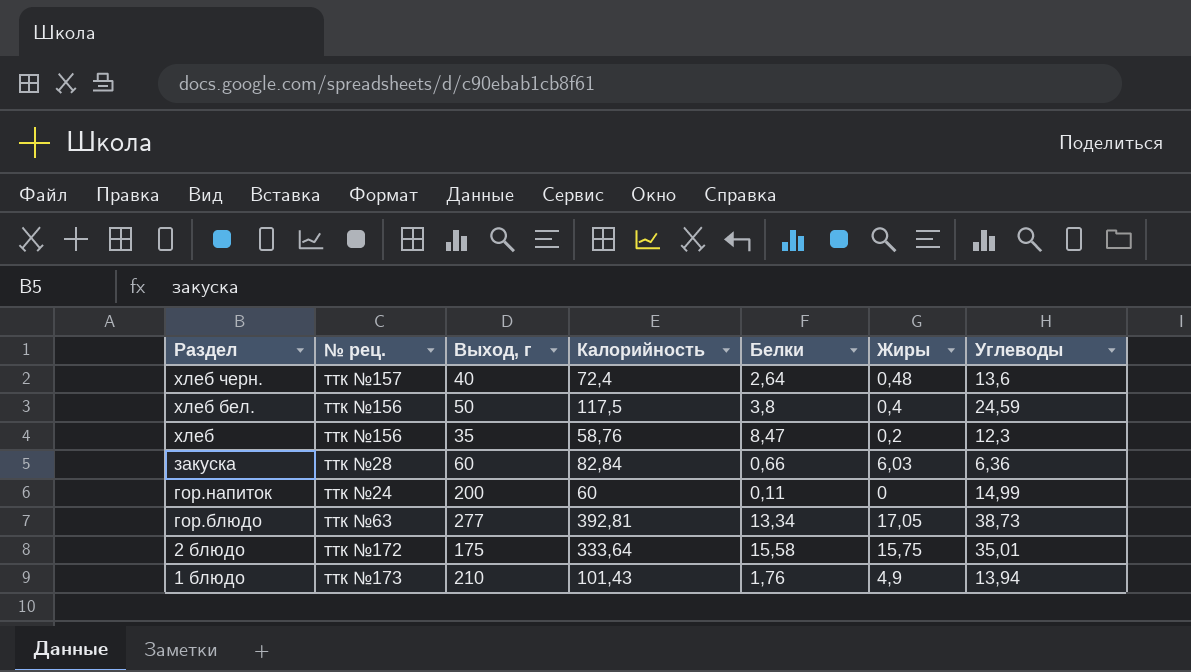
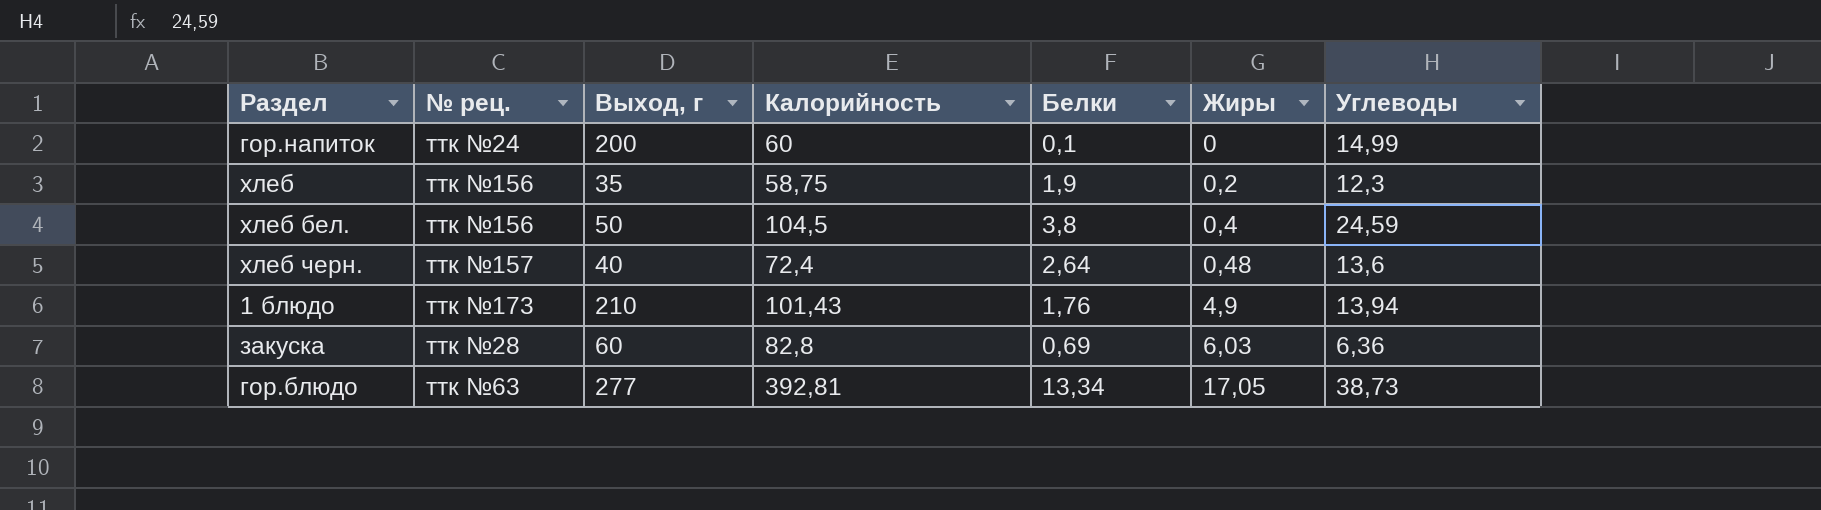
row order: Раздел descending -> Жиры ascending
row 2 блюдо: ттк №172 | 175 | 333,64 | 15,58 | 15,75 | 35,01 -> none
гор.напиток | Белки: 0,11 -> 0,1
хлеб | Калорийность: 58,76 -> 58,75
хлеб | Белки: 8,47 -> 1,9
хлеб бел. | Калорийность: 117,5 -> 104,5
закуска | Калорийность: 82,84 -> 82,8
закуска | Белки: 0,66 -> 0,69

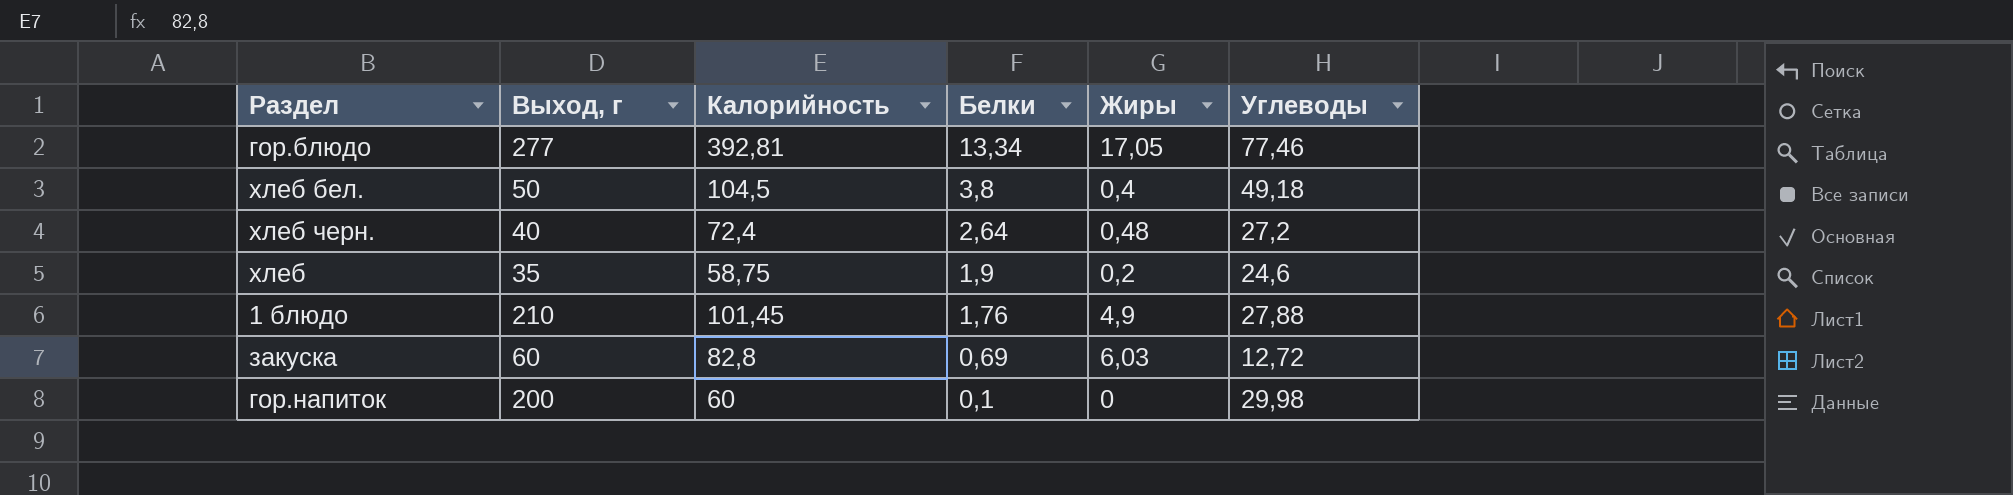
row order: Жиры ascending -> Белки descending
column № рец. | position: 2 -> none
гор.блюдо | Углеводы: 38,73 -> 77,46
хлеб бел. | Углеводы: 24,59 -> 49,18
хлеб черн. | Углеводы: 13,6 -> 27,2
хлеб | Углеводы: 12,3 -> 24,6
1 блюдо | Калорийность: 101,43 -> 101,45
1 блюдо | Углеводы: 13,94 -> 27,88
закуска | Углеводы: 6,36 -> 12,72
гор.напиток | Углеводы: 14,99 -> 29,98

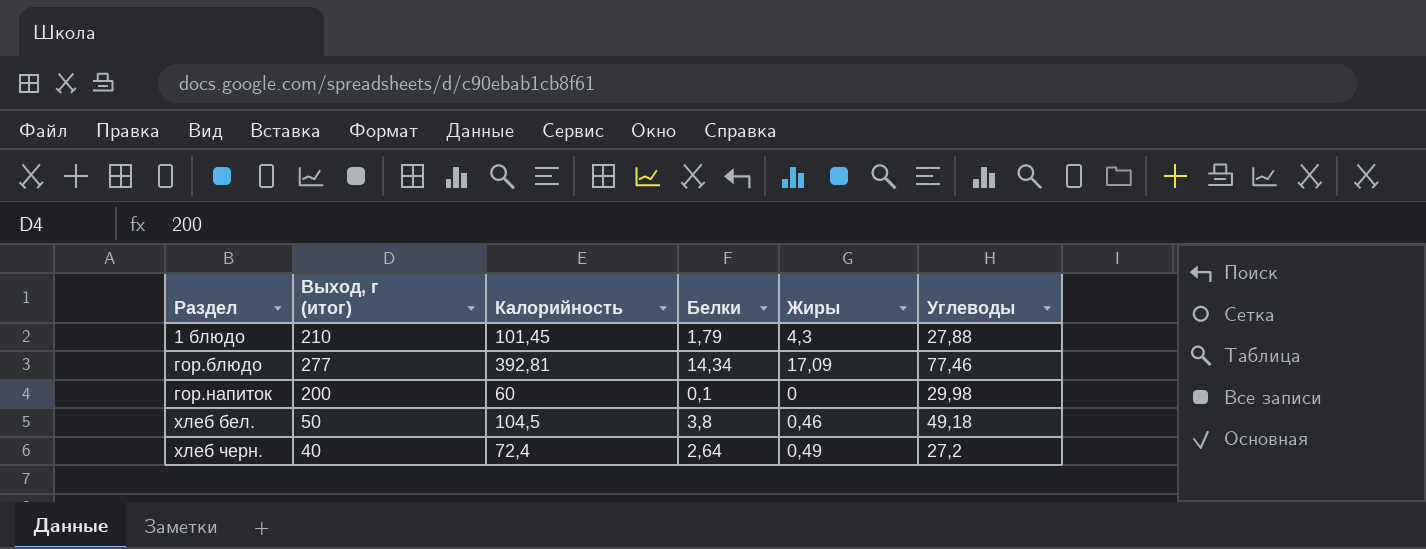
row order: Белки descending -> Раздел ascending
column name: Выход, г -> Выход, г (итог)
row хлеб: 35 | 58,75 | 1,9 | 0,2 | 24,6 -> none
row закуска: 60 | 82,8 | 0,69 | 6,03 | 12,72 -> none
1 блюдо | Белки: 1,76 -> 1,79
1 блюдо | Жиры: 4,9 -> 4,3
гор.блюдо | Белки: 13,34 -> 14,34
гор.блюдо | Жиры: 17,05 -> 17,09
хлеб бел. | Жиры: 0,4 -> 0,46
хлеб черн. | Жиры: 0,48 -> 0,49

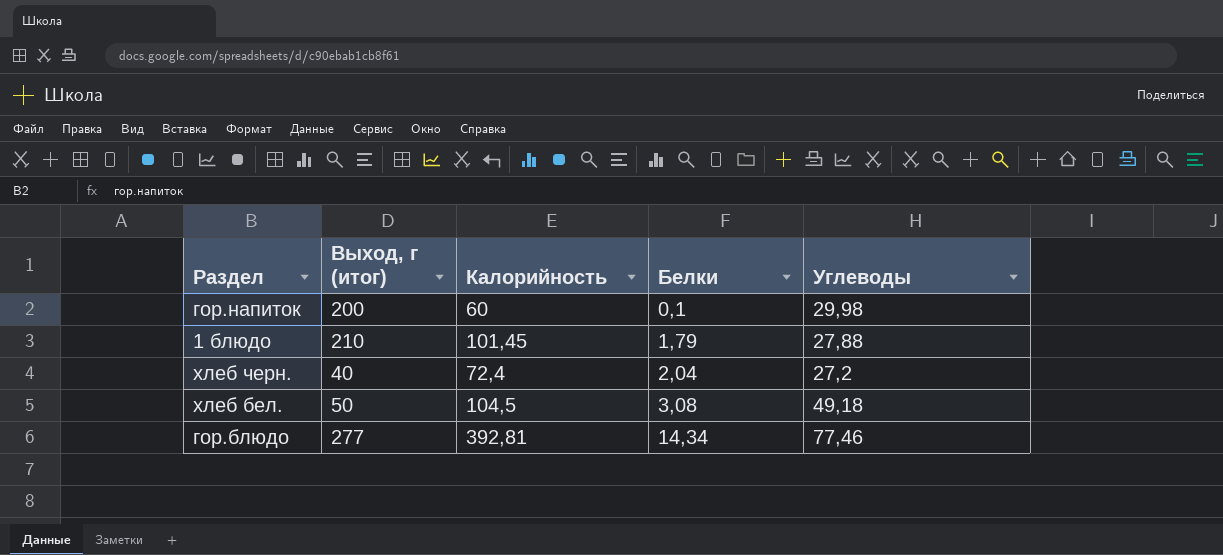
row order: Раздел ascending -> Белки ascending
column Жиры | position: 5 -> none
хлеб черн. | Белки: 2,64 -> 2,04
хлеб бел. | Белки: 3,8 -> 3,08

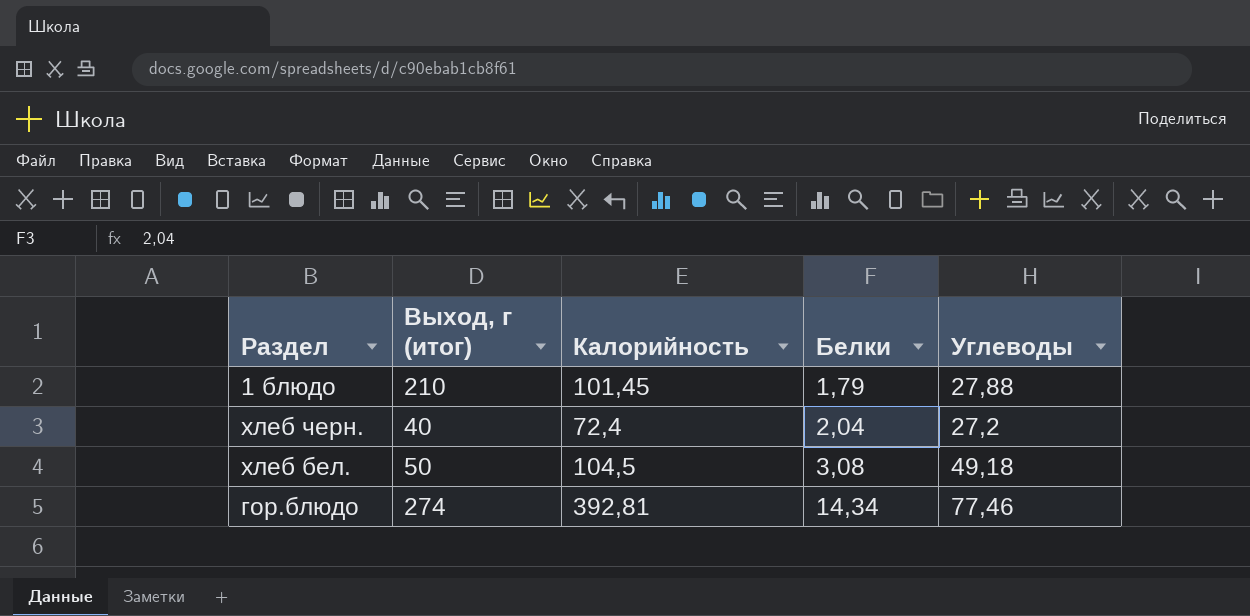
row гор.напиток: 200 | 60 | 0,1 | 29,98 -> none
гор.блюдо | Выход, г (итог): 277 -> 274

